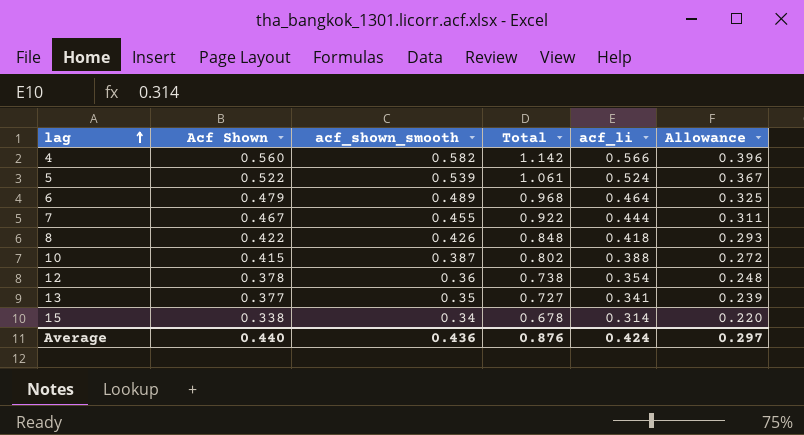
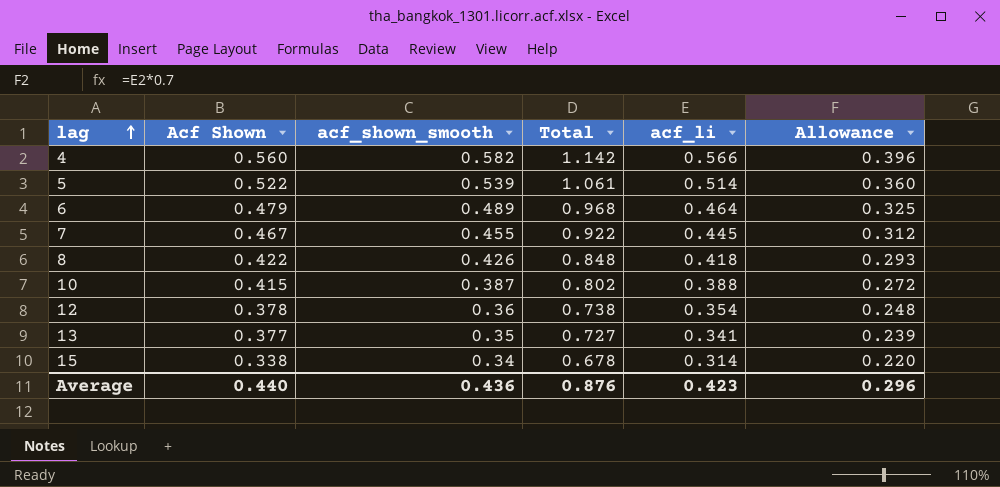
5 | acf_li: 0.524 -> 0.514
5 | Allowance: 0.367 -> 0.360
7 | acf_li: 0.444 -> 0.445
7 | Allowance: 0.311 -> 0.312
Average | acf_li: 0.424 -> 0.423
Average | Allowance: 0.297 -> 0.296

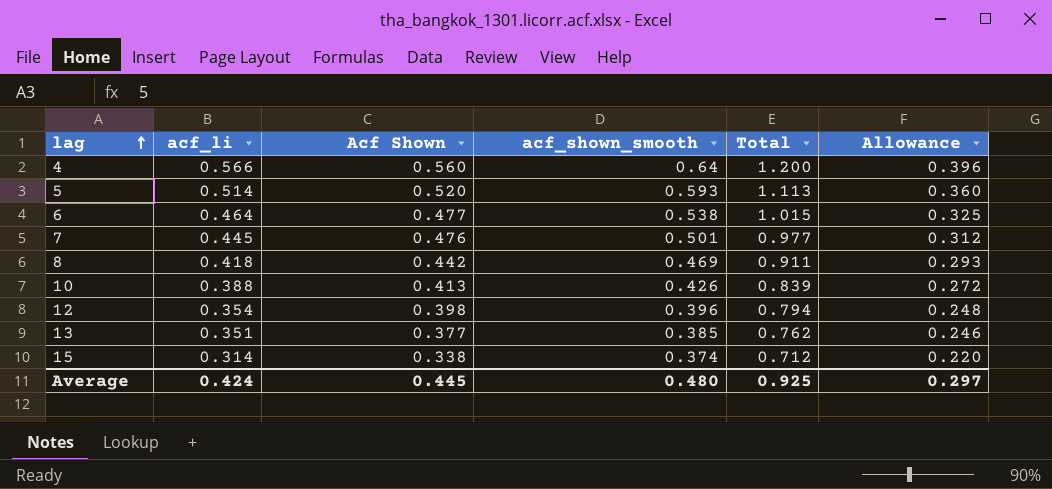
column acf_li | position: 5 -> 2
4 | acf_shown_smooth: 0.582 -> 0.64
4 | Total: 1.142 -> 1.200
5 | Acf Shown: 0.522 -> 0.520
5 | acf_shown_smooth: 0.539 -> 0.593
5 | Total: 1.061 -> 1.113
6 | Acf Shown: 0.479 -> 0.477
6 | acf_shown_smooth: 0.489 -> 0.538
6 | Total: 0.968 -> 1.015
7 | Acf Shown: 0.467 -> 0.476
7 | acf_shown_smooth: 0.455 -> 0.501
7 | Total: 0.922 -> 0.977
8 | Acf Shown: 0.422 -> 0.442
8 | acf_shown_smooth: 0.426 -> 0.469
8 | Total: 0.848 -> 0.911
10 | Acf Shown: 0.415 -> 0.413
10 | acf_shown_smooth: 0.387 -> 0.426
10 | Total: 0.802 -> 0.839
12 | Acf Shown: 0.378 -> 0.398
12 | acf_shown_smooth: 0.36 -> 0.396
12 | Total: 0.738 -> 0.794
13 | acf_li: 0.341 -> 0.351
13 | acf_shown_smooth: 0.35 -> 0.385
13 | Total: 0.727 -> 0.762
13 | Allowance: 0.239 -> 0.246
15 | acf_shown_smooth: 0.34 -> 0.374
15 | Total: 0.678 -> 0.712
Average | acf_li: 0.423 -> 0.424
Average | Acf Shown: 0.440 -> 0.445
Average | acf_shown_smooth: 0.436 -> 0.480
Average | Total: 0.876 -> 0.925
Average | Allowance: 0.296 -> 0.297

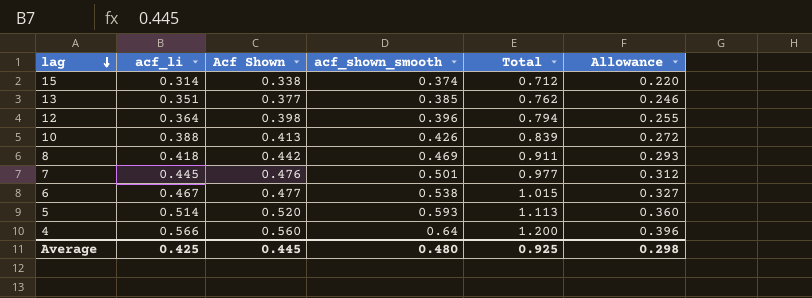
row order: lag ascending -> lag descending
12 | acf_li: 0.354 -> 0.364
12 | Allowance: 0.248 -> 0.255
6 | acf_li: 0.464 -> 0.467
6 | Allowance: 0.325 -> 0.327
Average | acf_li: 0.424 -> 0.425
Average | Allowance: 0.297 -> 0.298

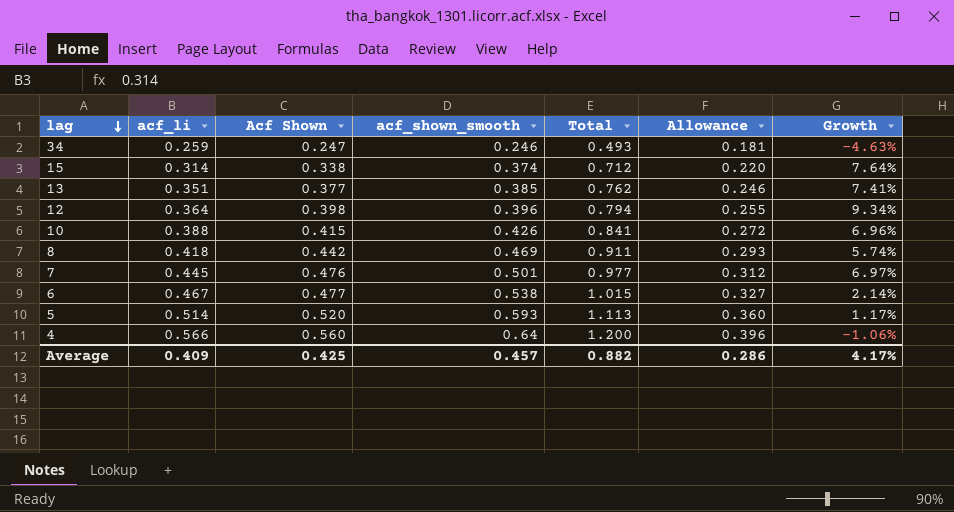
column Growth | formula: none -> ([Acf Shown] - [acf_li]) / [acf_li]
row 34: none -> 0.259 | 0.247 | 0.246 | 0.493 | 0.181 | -4.63%
10 | Acf Shown: 0.413 -> 0.415
10 | Total: 0.839 -> 0.841
Average | acf_li: 0.425 -> 0.409
Average | Acf Shown: 0.445 -> 0.425
Average | acf_shown_smooth: 0.480 -> 0.457
Average | Total: 0.925 -> 0.882
Average | Allowance: 0.298 -> 0.286

